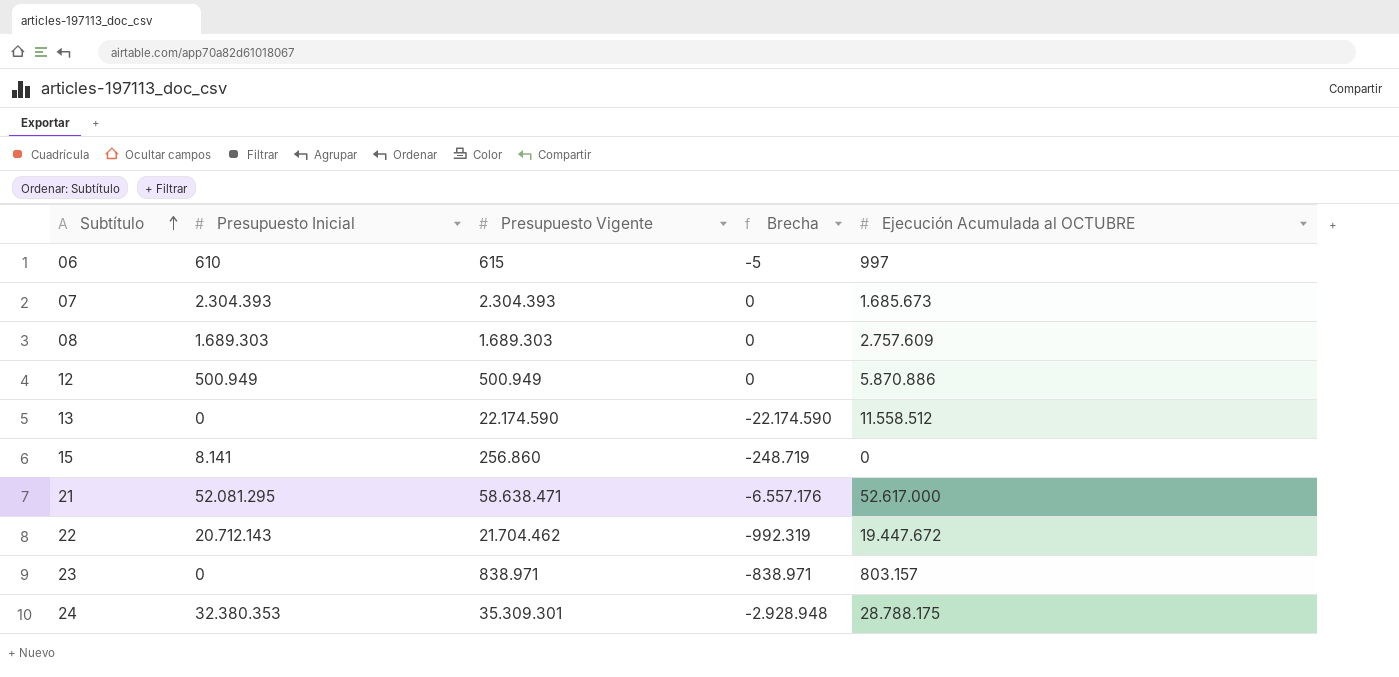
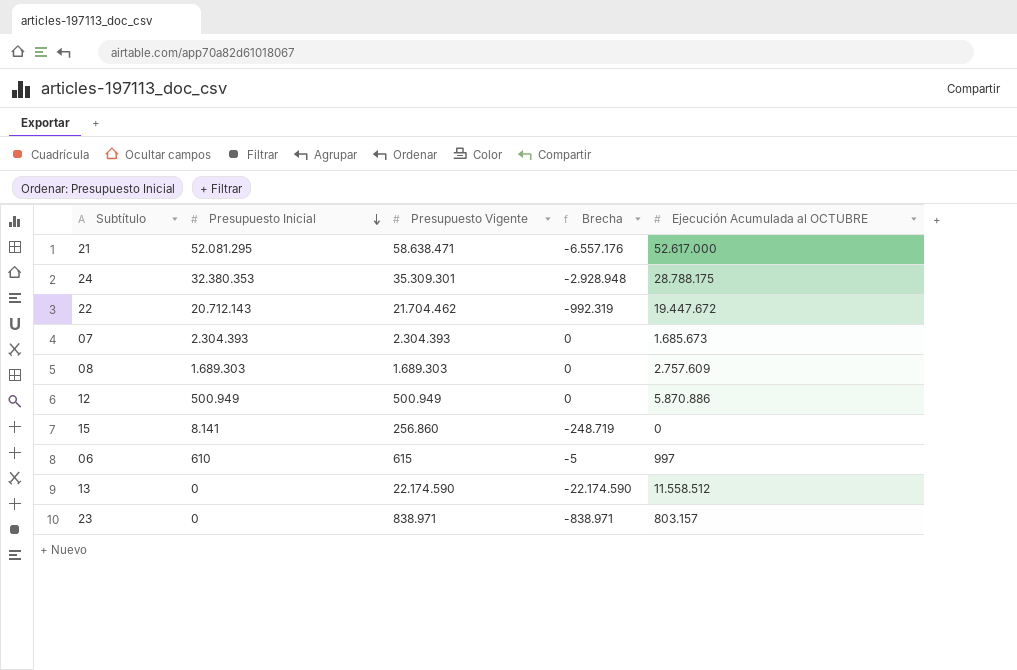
row order: Subtítulo ascending -> Presupuesto Inicial descending

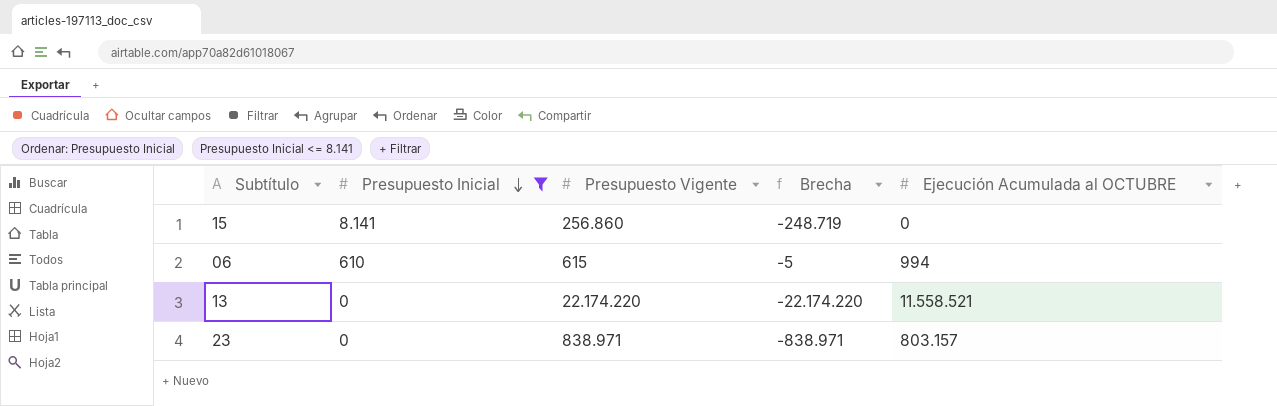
filter: none -> Presupuesto Inicial <= 8.141
06 | Ejecución Acumulada al OCTUBRE: 997 -> 994
13 | Presupuesto Vigente: 22.174.590 -> 22.174.220
13 | Brecha: -22.174.590 -> -22.174.220
13 | Ejecución Acumulada al OCTUBRE: 11.558.512 -> 11.558.521

